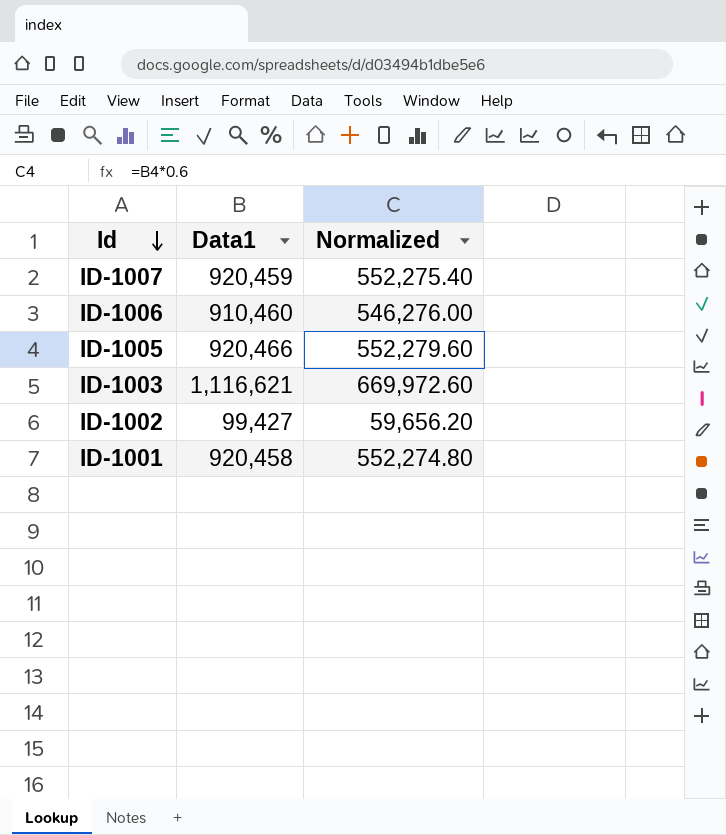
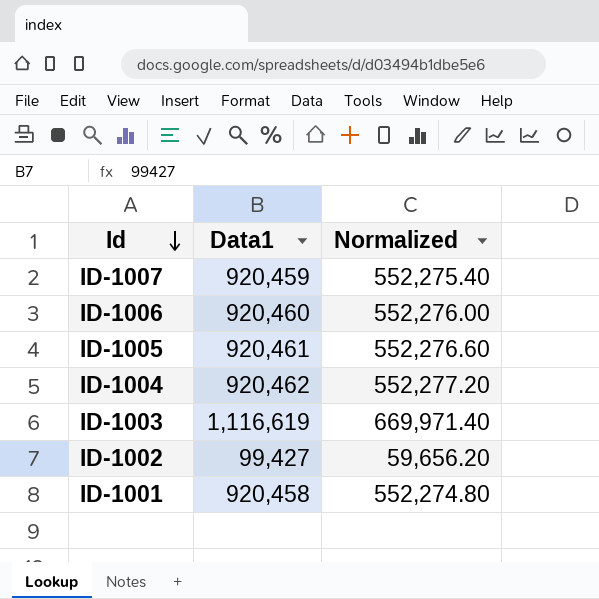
ID-1006 | Data1: 910,460 -> 920,460
ID-1006 | Normalized: 546,276.00 -> 552,276.00
ID-1005 | Data1: 920,466 -> 920,461
ID-1005 | Normalized: 552,279.60 -> 552,276.60
row ID-1004: none -> 920,462 | 552,277.20
ID-1003 | Data1: 1,116,621 -> 1,116,619
ID-1003 | Normalized: 669,972.60 -> 669,971.40

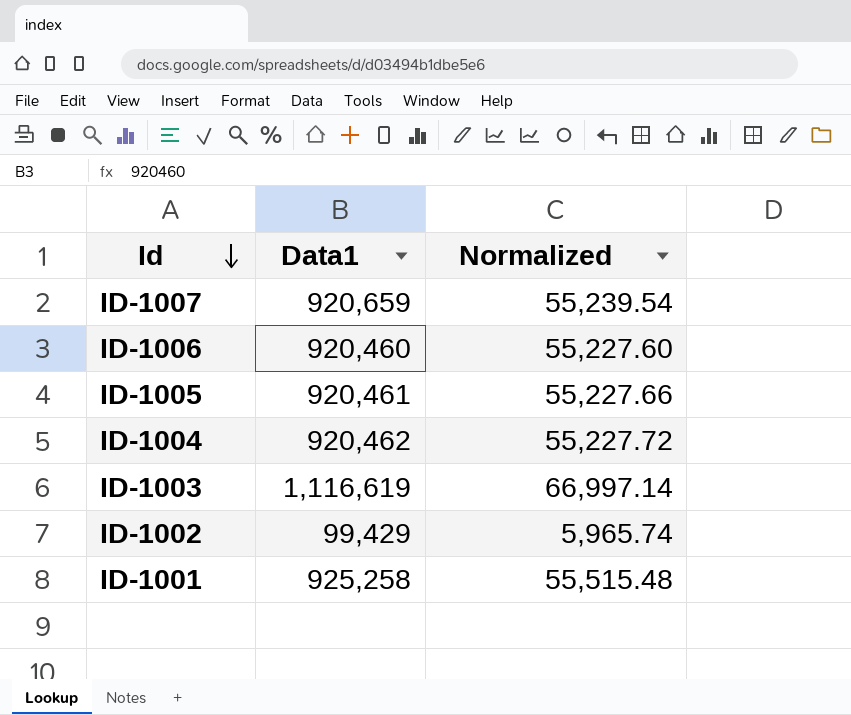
column Normalized | formula: [Data1] * 0.6 -> [Data1] * 0.06
ID-1007 | Data1: 920,459 -> 920,659
ID-1002 | Data1: 99,427 -> 99,429
ID-1001 | Data1: 920,458 -> 925,258

